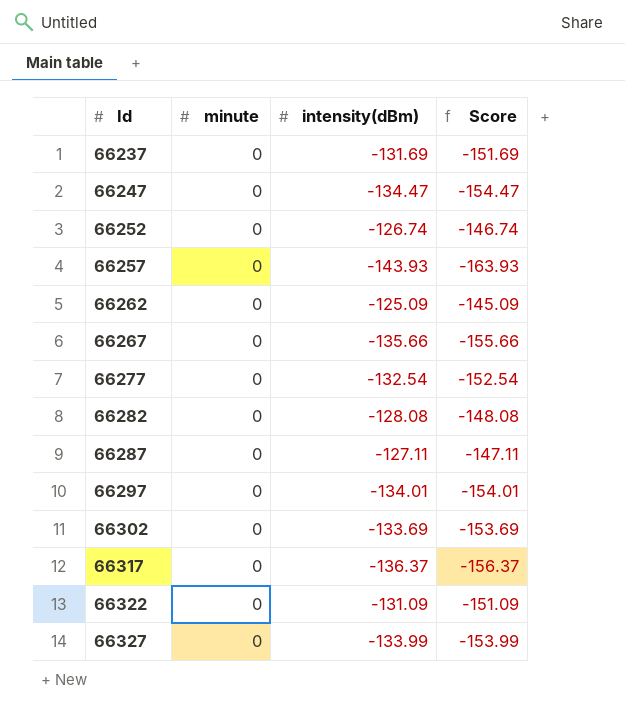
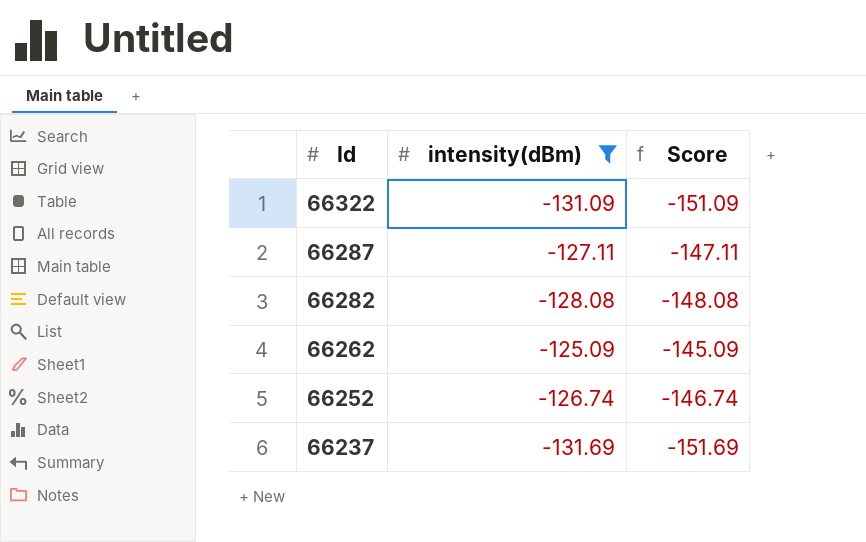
filter: none -> intensity(dBm) >= -131.69
row order: Id ascending -> Id descending
column minute | position: 2 -> none

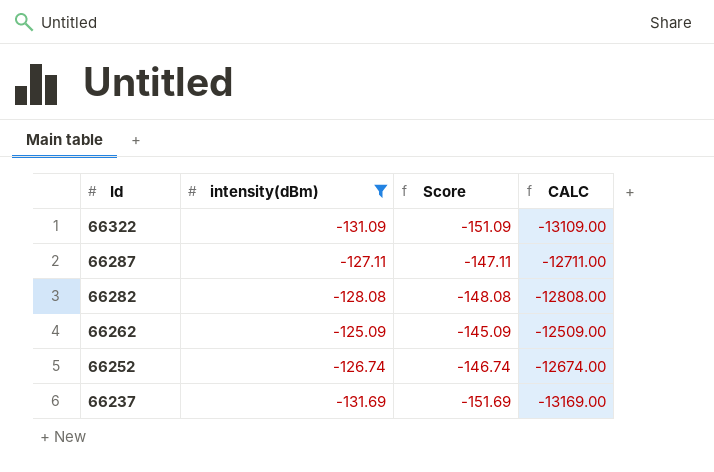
column CALC | formula: none -> [intensity(dBm)] * 100

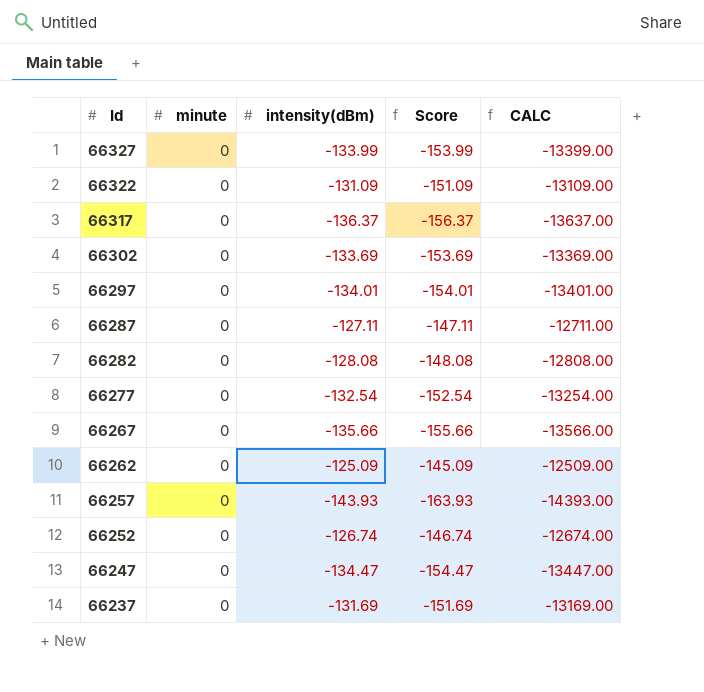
filter: intensity(dBm) >= -131.69 -> none
column minute | position: none -> 2

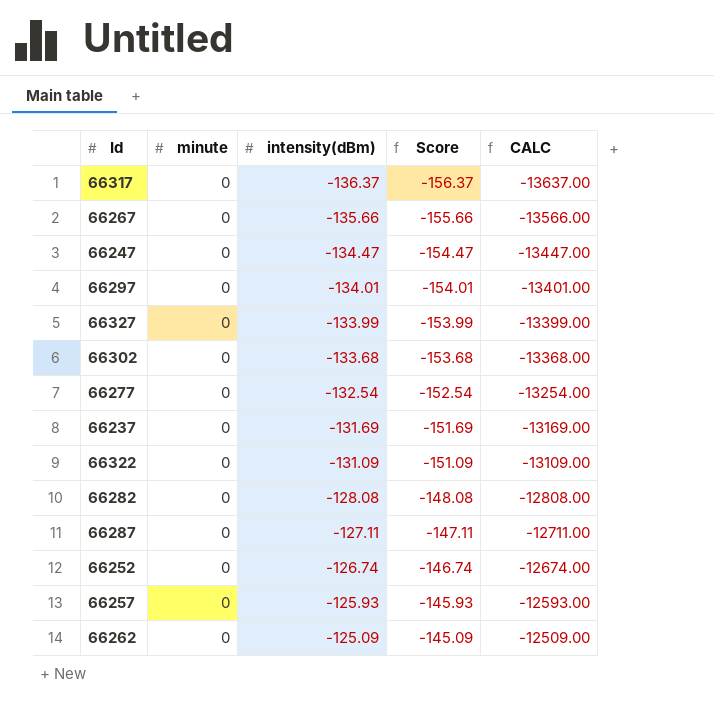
row order: Id descending -> intensity(dBm) ascending
66302 | intensity(dBm): -133.69 -> -133.68
66302 | Score: -153.69 -> -153.68
66302 | CALC: -13369.00 -> -13368.00
66257 | intensity(dBm): -143.93 -> -125.93
66257 | Score: -163.93 -> -145.93
66257 | CALC: -14393.00 -> -12593.00

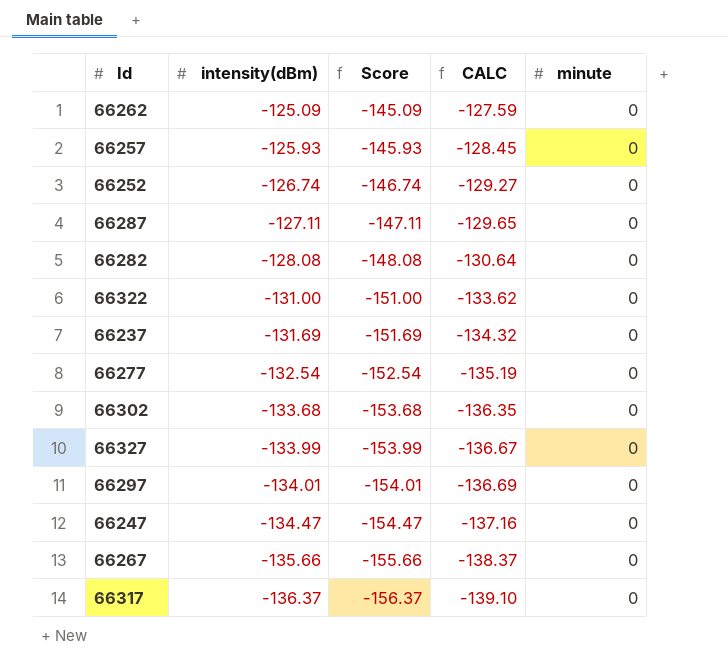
row order: intensity(dBm) ascending -> intensity(dBm) descending
column CALC | formula: [intensity(dBm)] * 100 -> [intensity(dBm)] * 1.02
column minute | position: 2 -> 5
66322 | intensity(dBm): -131.09 -> -131.00
66322 | Score: -151.09 -> -151.00

